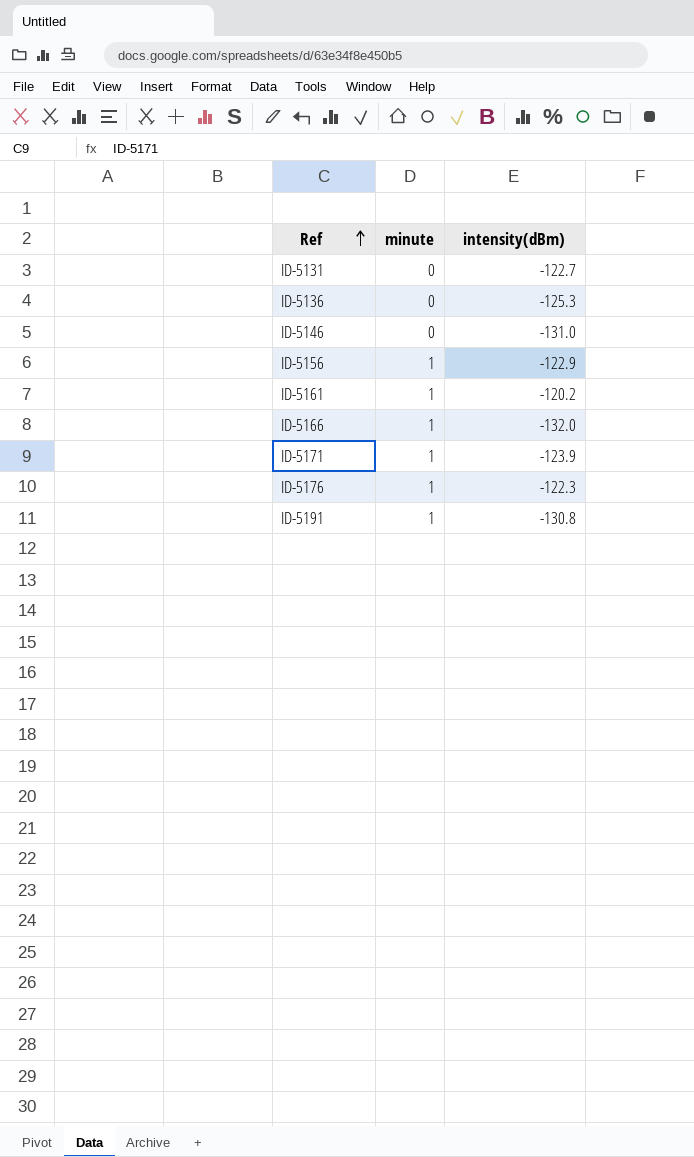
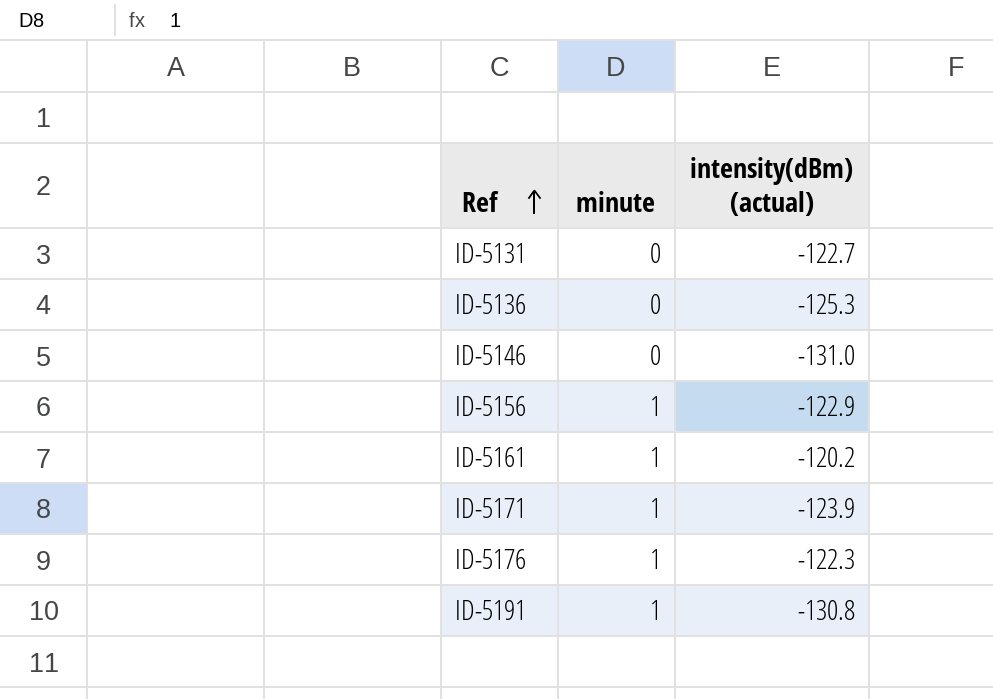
column name: intensity(dBm) -> intensity(dBm) (actual)
row ID-5166: 1 | -132.0 -> none

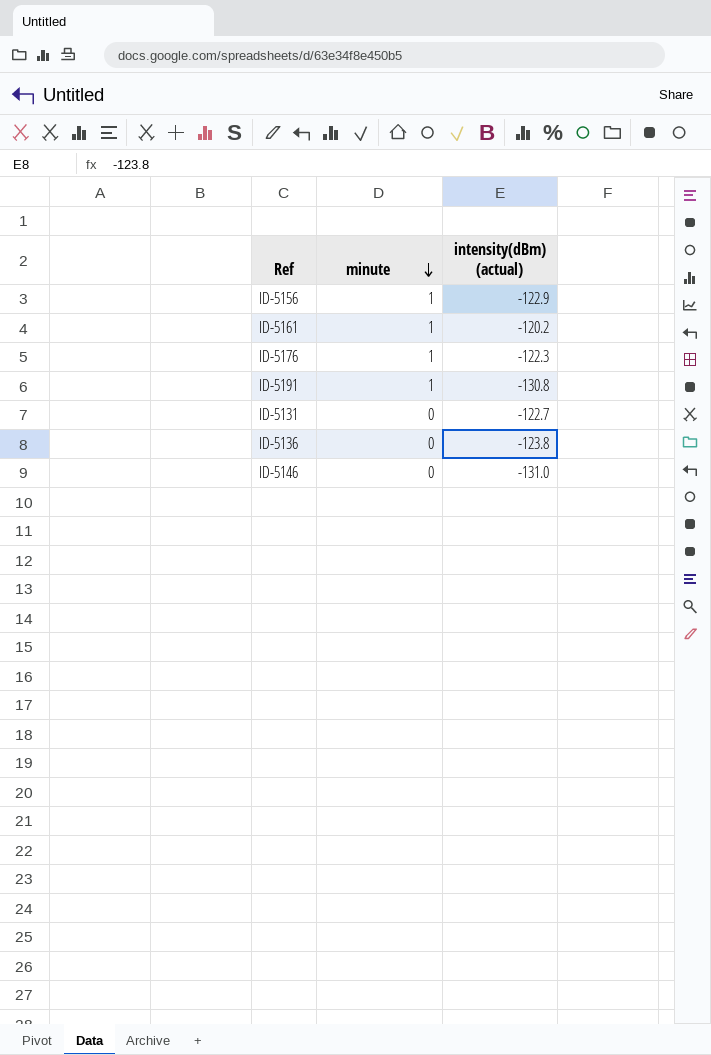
row order: Ref ascending -> minute descending
row ID-5171: 1 | -123.9 -> none
ID-5136 | intensity(dBm) (actual): -125.3 -> -123.8

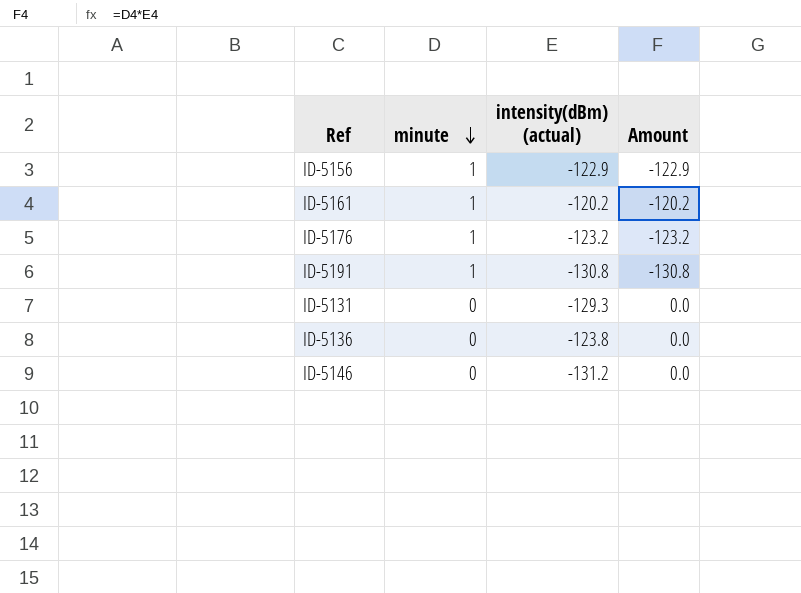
column Amount | formula: none -> [minute] * [intensity(dBm) (actual)]
ID-5176 | intensity(dBm) (actual): -122.3 -> -123.2
ID-5131 | intensity(dBm) (actual): -122.7 -> -129.3
ID-5146 | intensity(dBm) (actual): -131.0 -> -131.2

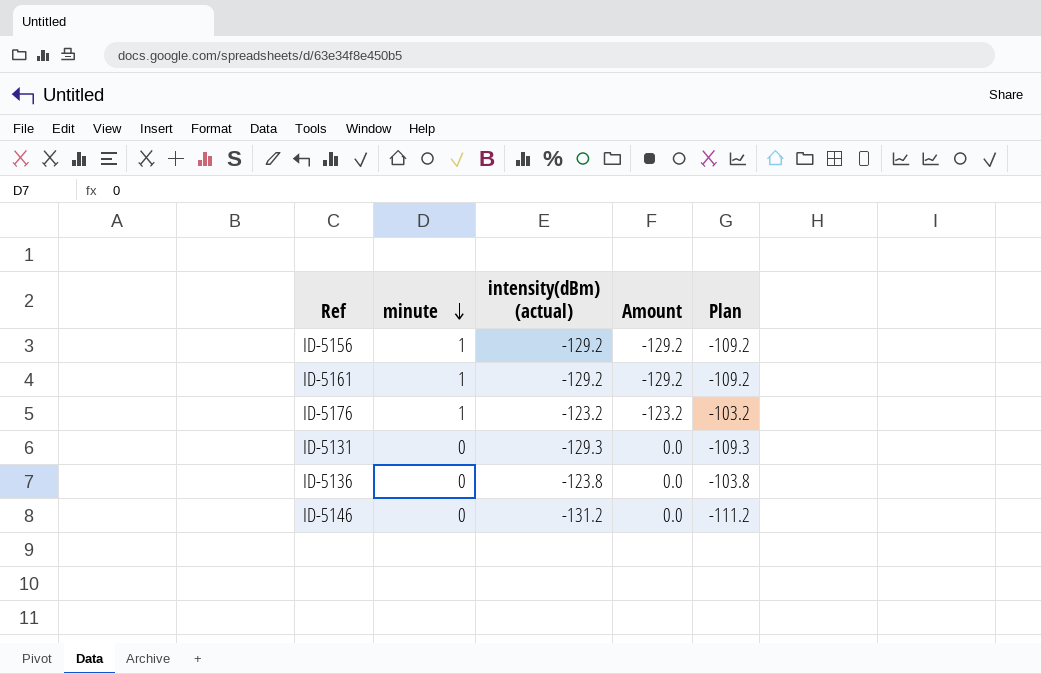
column Plan | formula: none -> [intensity(dBm) (actual)] + 20
row ID-5191: 1 | -130.8 | -130.8 -> none
ID-5156 | intensity(dBm) (actual): -122.9 -> -129.2
ID-5156 | Amount: -122.9 -> -129.2
ID-5161 | intensity(dBm) (actual): -120.2 -> -129.2
ID-5161 | Amount: -120.2 -> -129.2

